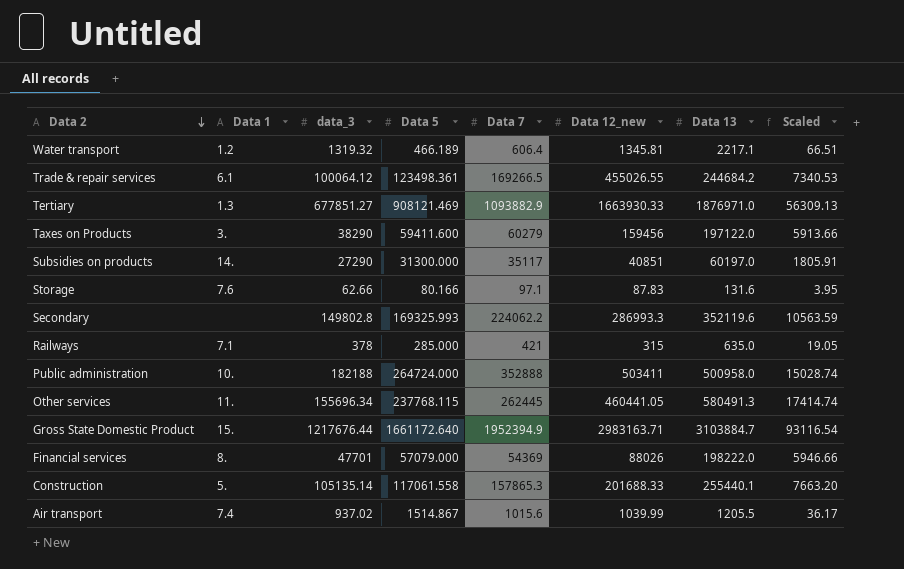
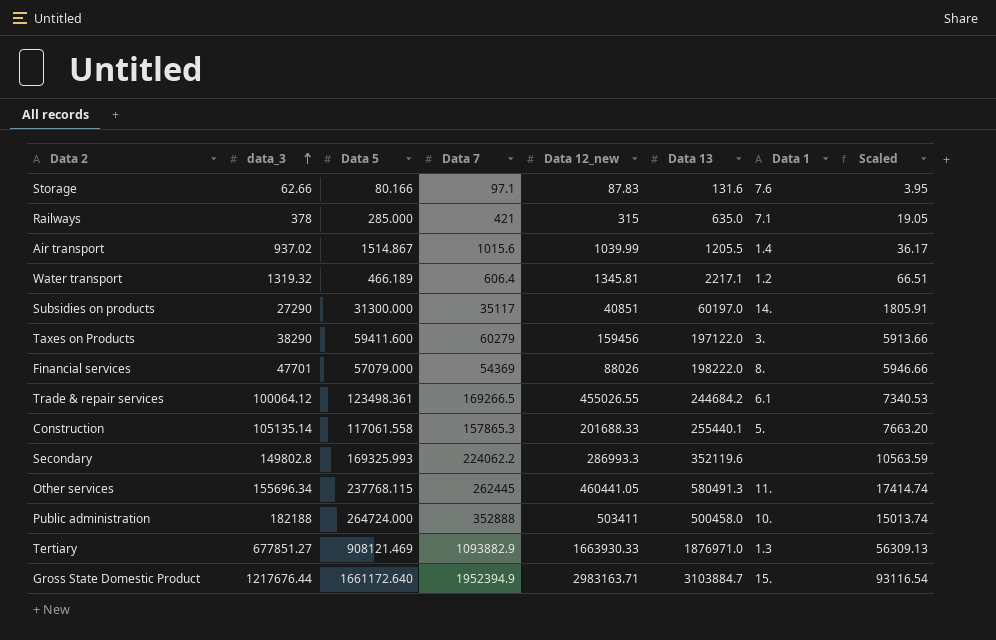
row order: Data 2 descending -> data_3 ascending
column Data 1 | position: 2 -> 7
Air transport | Data 1: 7.4 -> 1.4
Public administration | Data 13: 500958.0 -> 500458.0
Public administration | Scaled: 15028.74 -> 15013.74

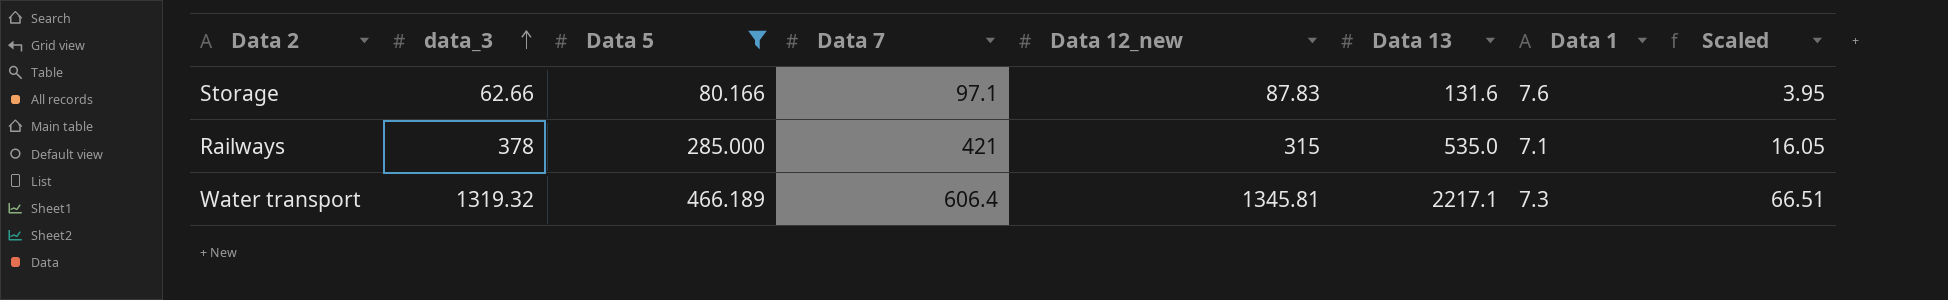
filter: none -> Data 5 <= 466.189
Railways | Data 13: 635.0 -> 535.0
Railways | Scaled: 19.05 -> 16.05
Water transport | Data 1: 1.2 -> 7.3

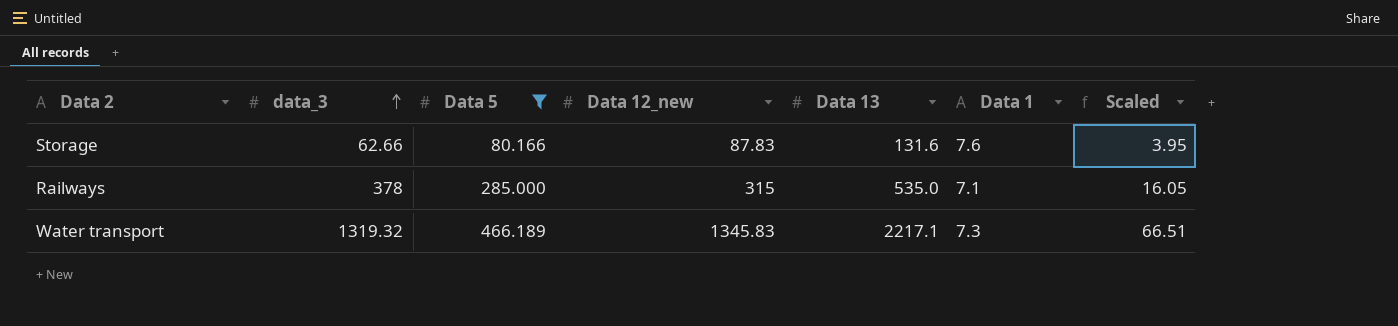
column Data 7 | position: 4 -> none
Water transport | Data 12_new: 1345.81 -> 1345.83

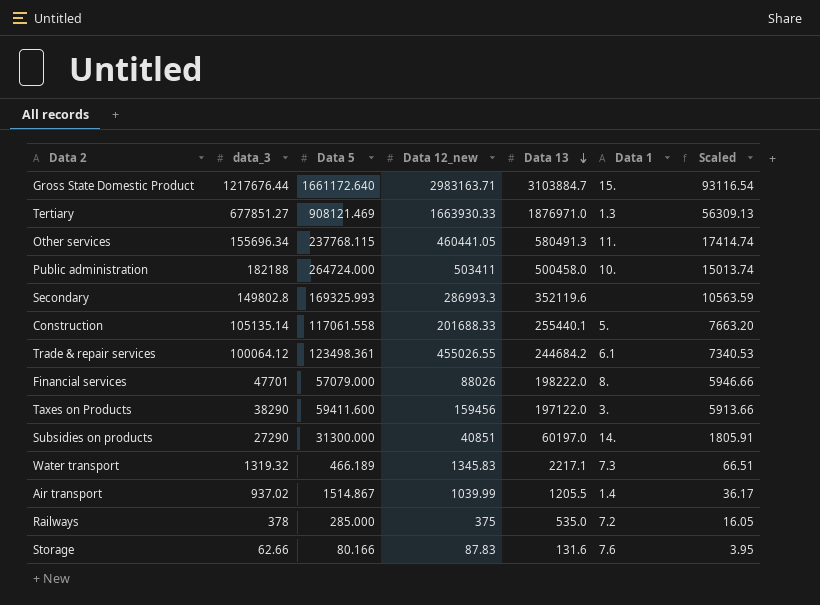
filter: Data 5 <= 466.189 -> none
row order: data_3 ascending -> Data 13 descending
Railways | Data 12_new: 315 -> 375
Railways | Data 1: 7.1 -> 7.2

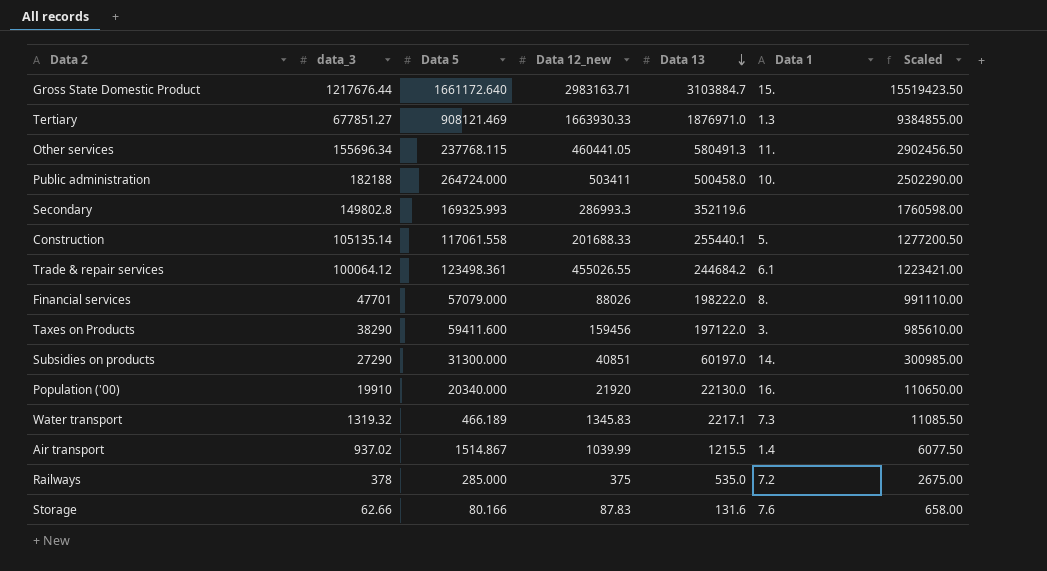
column Scaled | formula: [Data 13] * 0.03 -> [Data 13] * 5
row Population ('00): none -> 19910 | 20340.000 | 21920 | 22130.0 | 16. | 110650.00
Air transport | Data 13: 1205.5 -> 1215.5

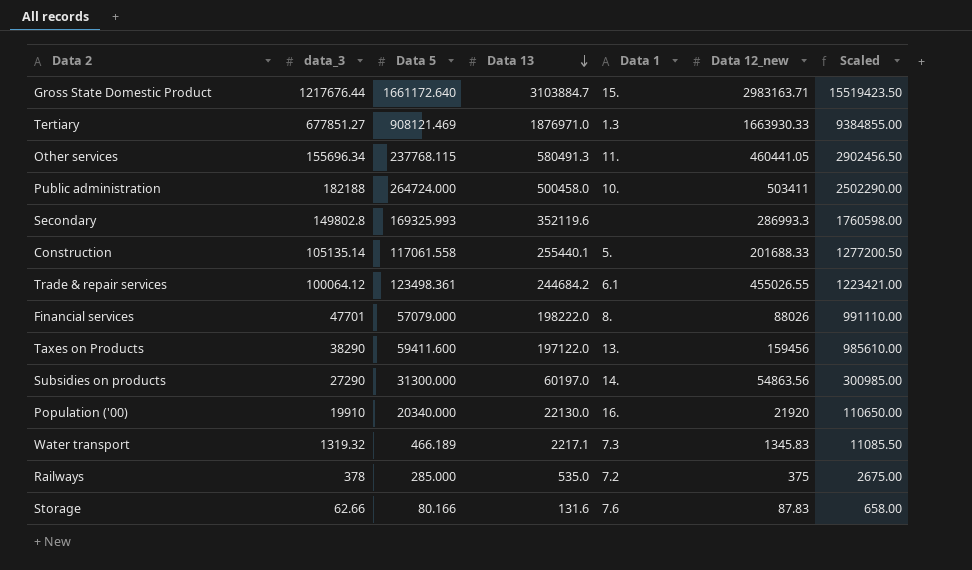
column Data 12_new | position: 4 -> 6
row Air transport: 937.02 | 1514.867 | 1039.99 | 1215.5 | 1.4 | 6077.50 -> none
Taxes on Products | Data 1: 3. -> 13.
Subsidies on products | Data 12_new: 40851 -> 54863.56

